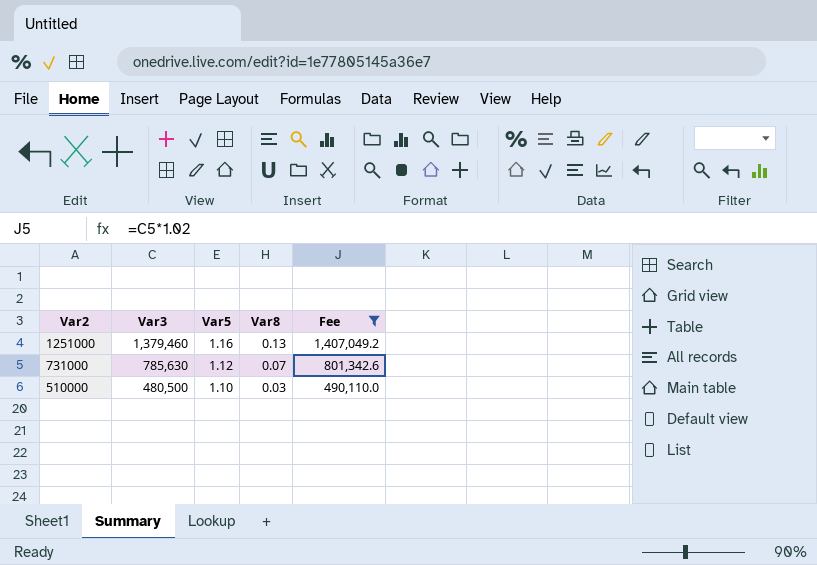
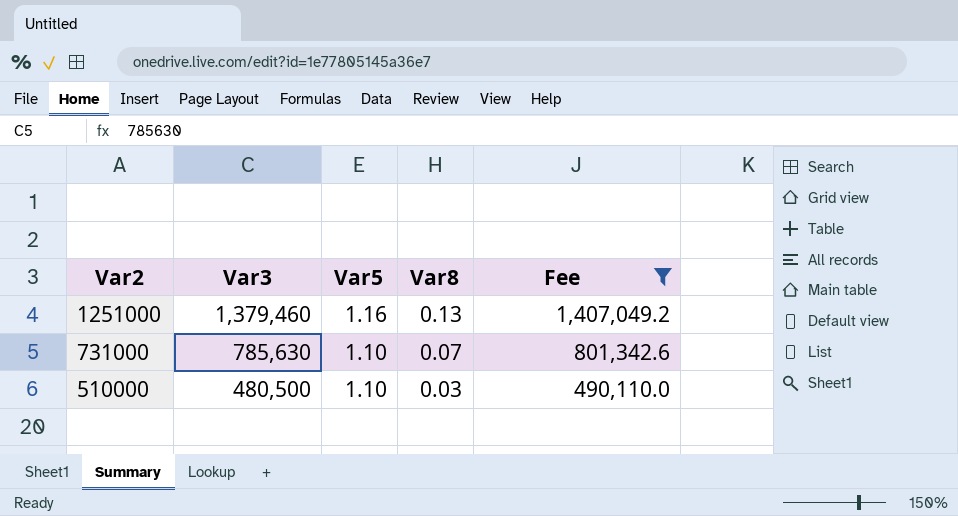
731000 | Var5: 1.12 -> 1.10

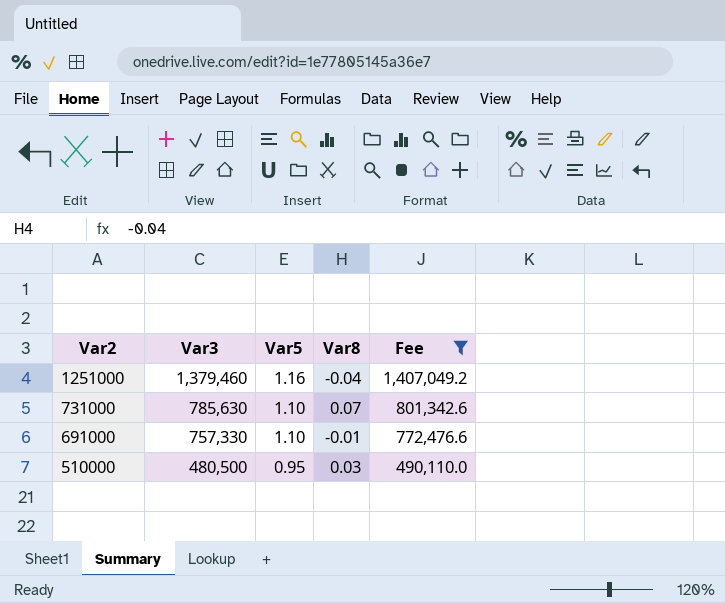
1251000 | Var8: 0.13 -> -0.04
row 691000: none -> 757,330 | 1.10 | -0.01 | 772,476.6
510000 | Var5: 1.10 -> 0.95

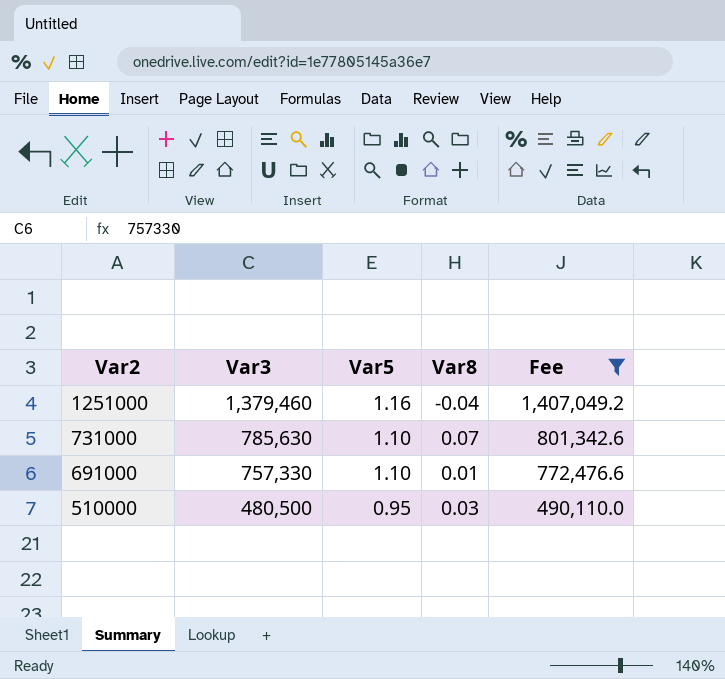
691000 | Var8: -0.01 -> 0.01

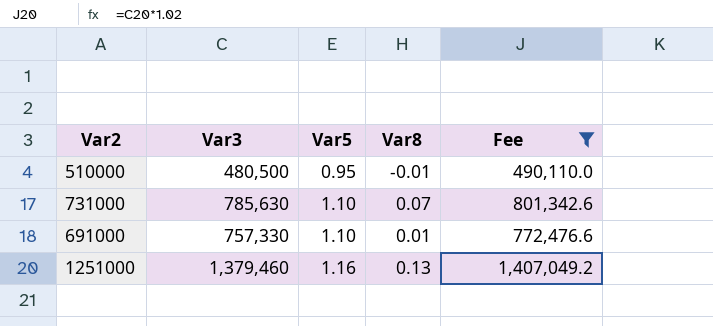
row order: Var2 descending -> Var5 ascending
510000 | Var8: 0.03 -> -0.01
1251000 | Var8: -0.04 -> 0.13

